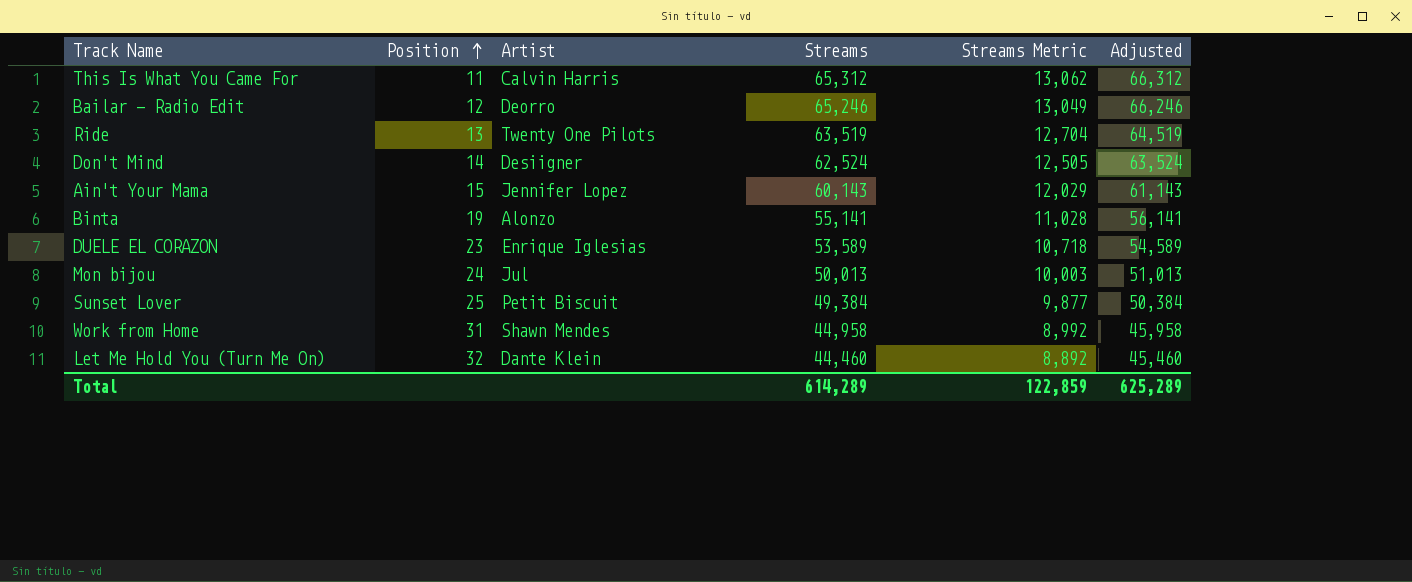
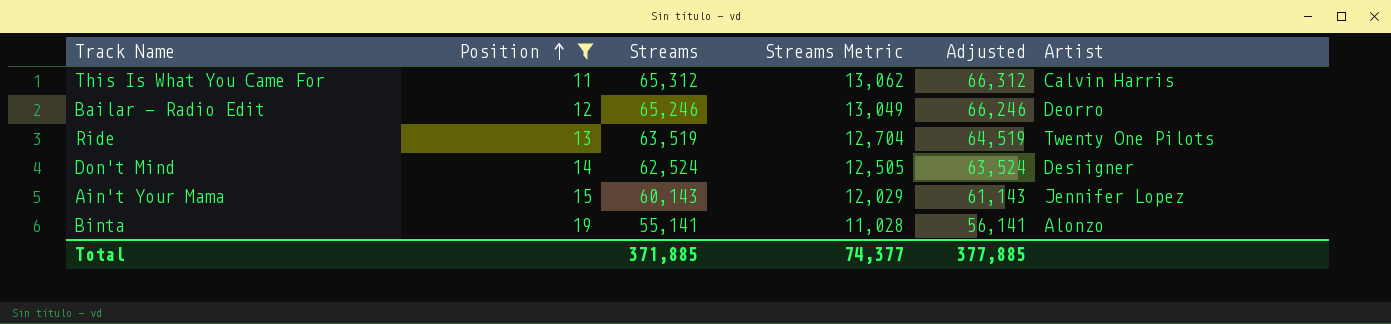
filter: none -> Position <= 19
column Artist | position: 3 -> 6
Total | Streams: 614,289 -> 371,885
Total | Streams Metric: 122,859 -> 74,377
Total | Adjusted: 625,289 -> 377,885

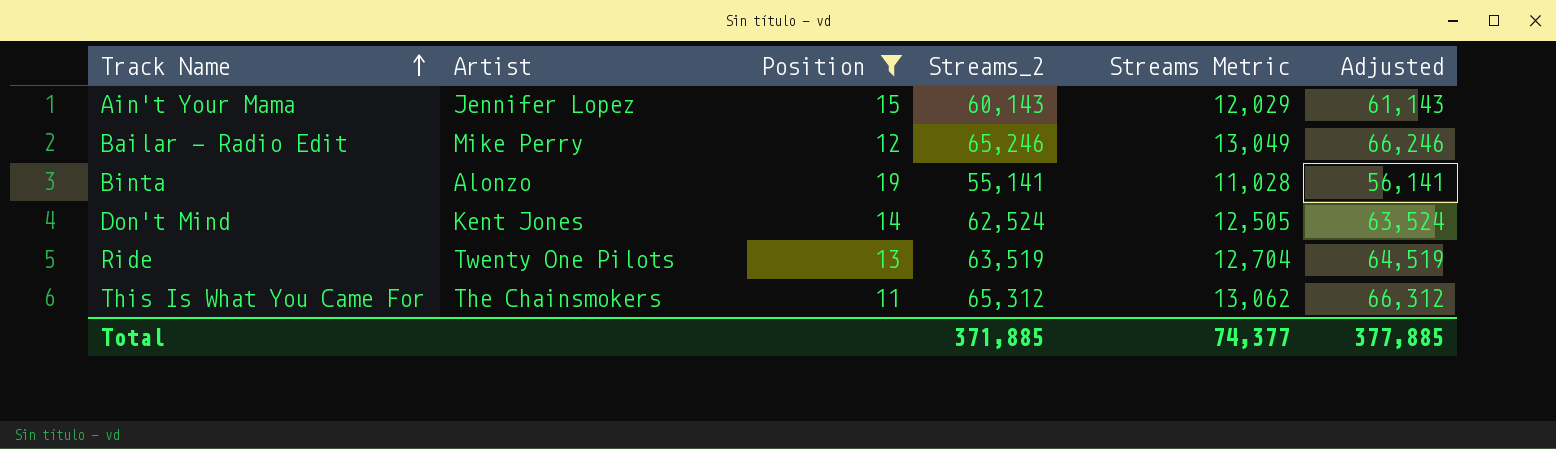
row order: Position ascending -> Track Name ascending
column Artist | position: 6 -> 2
column name: Streams -> Streams_2
Bailar - Radio Edit | Artist: Deorro -> Mike Perry
Don't Mind | Artist: Desiigner -> Kent Jones
This Is What You Came For | Artist: Calvin Harris -> The Chainsmokers

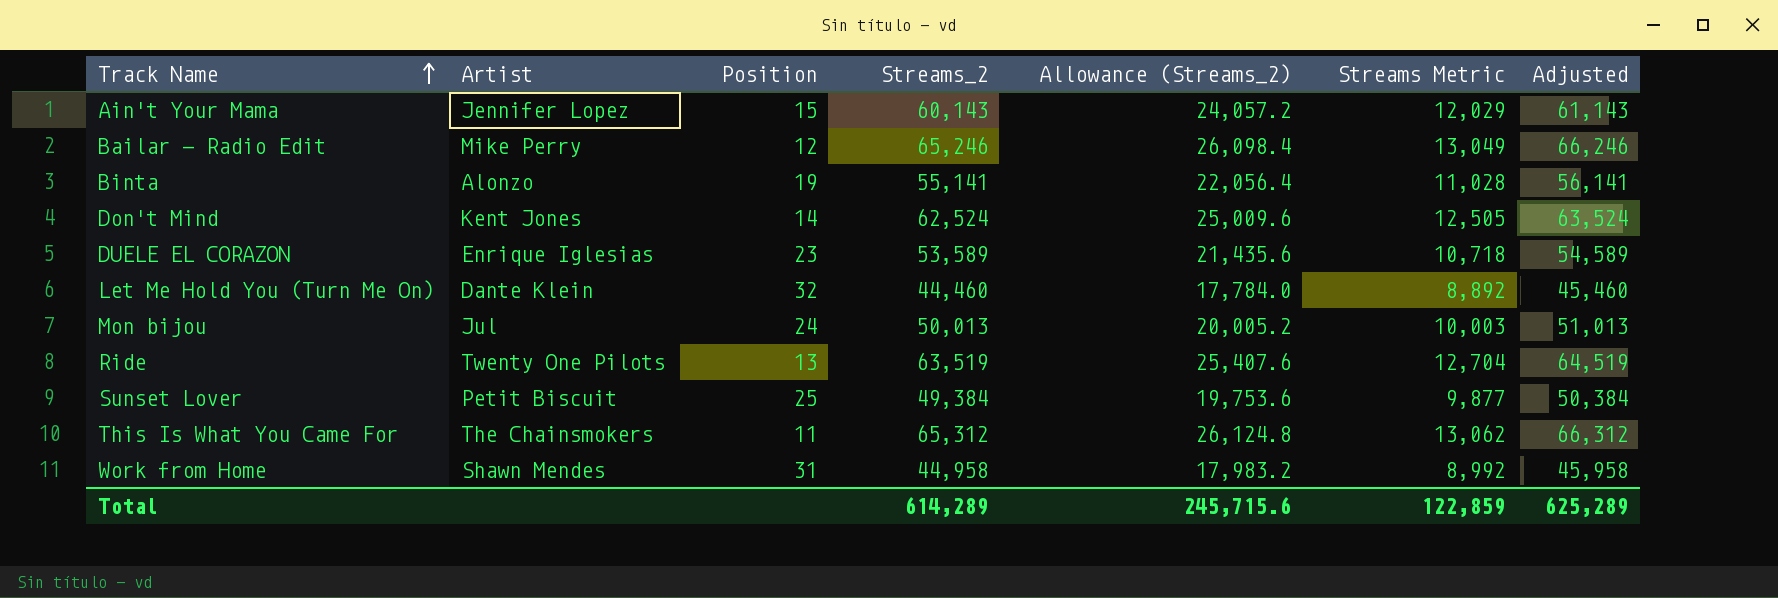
filter: Position <= 19 -> none
column Allowance (Streams_2) | formula: none -> [Streams_2] * 0.4
Total | Streams_2: 371,885 -> 614,289
Total | Streams Metric: 74,377 -> 122,859
Total | Adjusted: 377,885 -> 625,289

